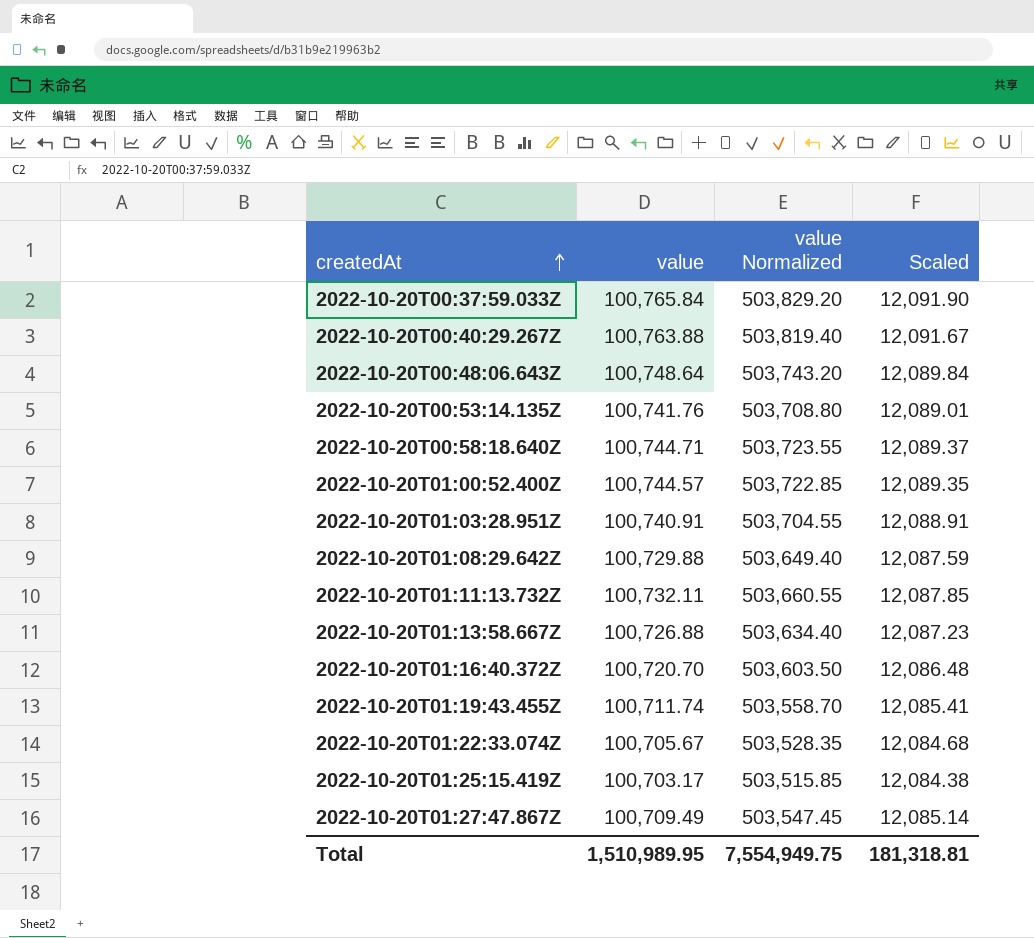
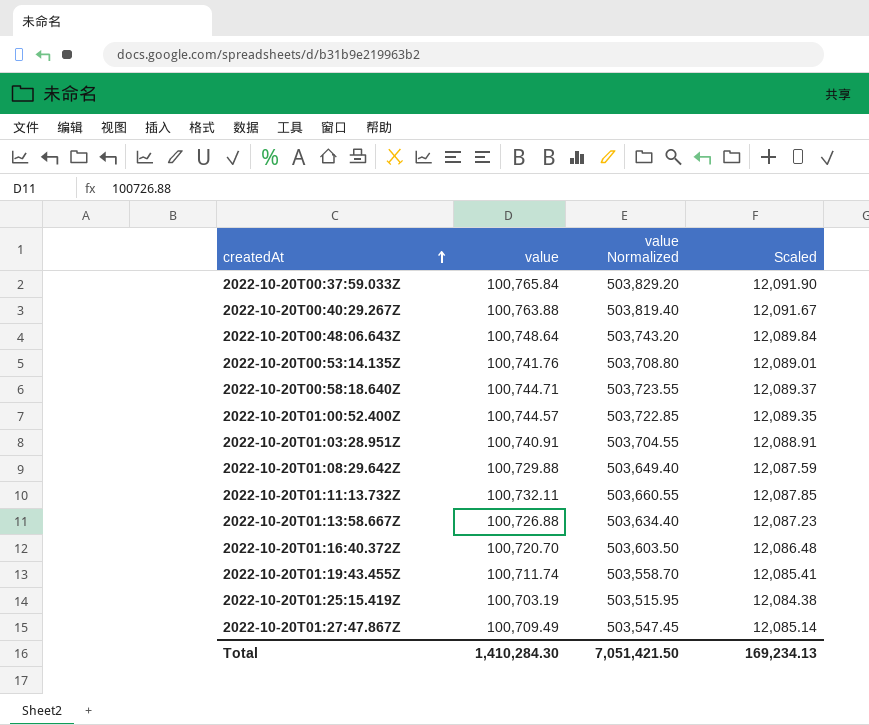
row 2022-10-20T01:22:33.074Z: 100,705.67 | 503,528.35 | 12,084.68 -> none
2022-10-20T01:25:15.419Z | value: 100,703.17 -> 100,703.19
2022-10-20T01:25:15.419Z | value Normalized: 503,515.85 -> 503,515.95
Total | value: 1,510,989.95 -> 1,410,284.30
Total | value Normalized: 7,554,949.75 -> 7,051,421.50
Total | Scaled: 181,318.81 -> 169,234.13

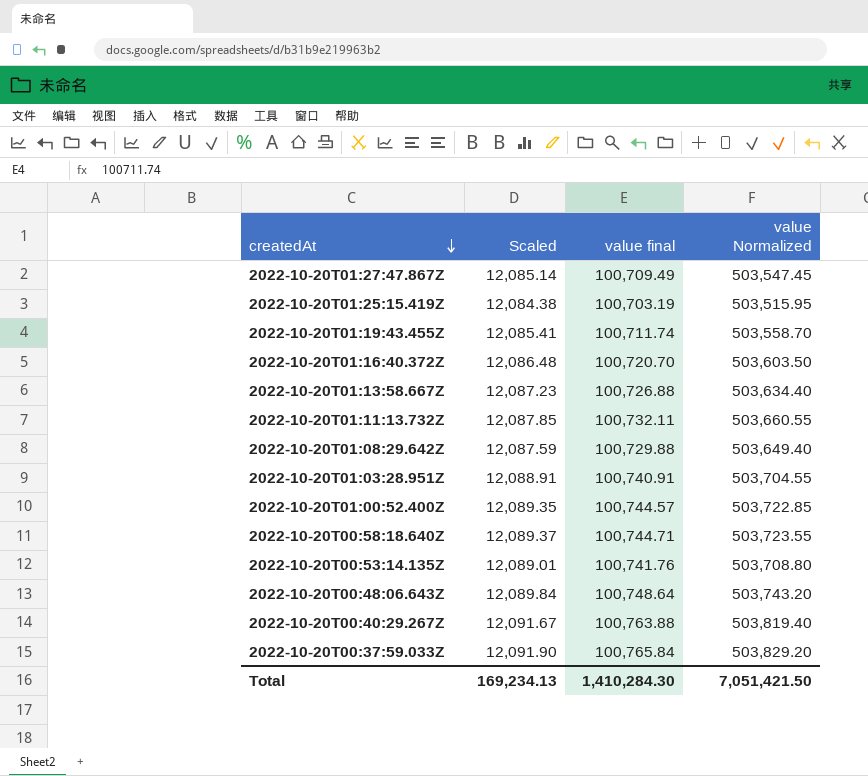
row order: createdAt ascending -> createdAt descending
column Scaled | position: 4 -> 2
column name: value -> value final

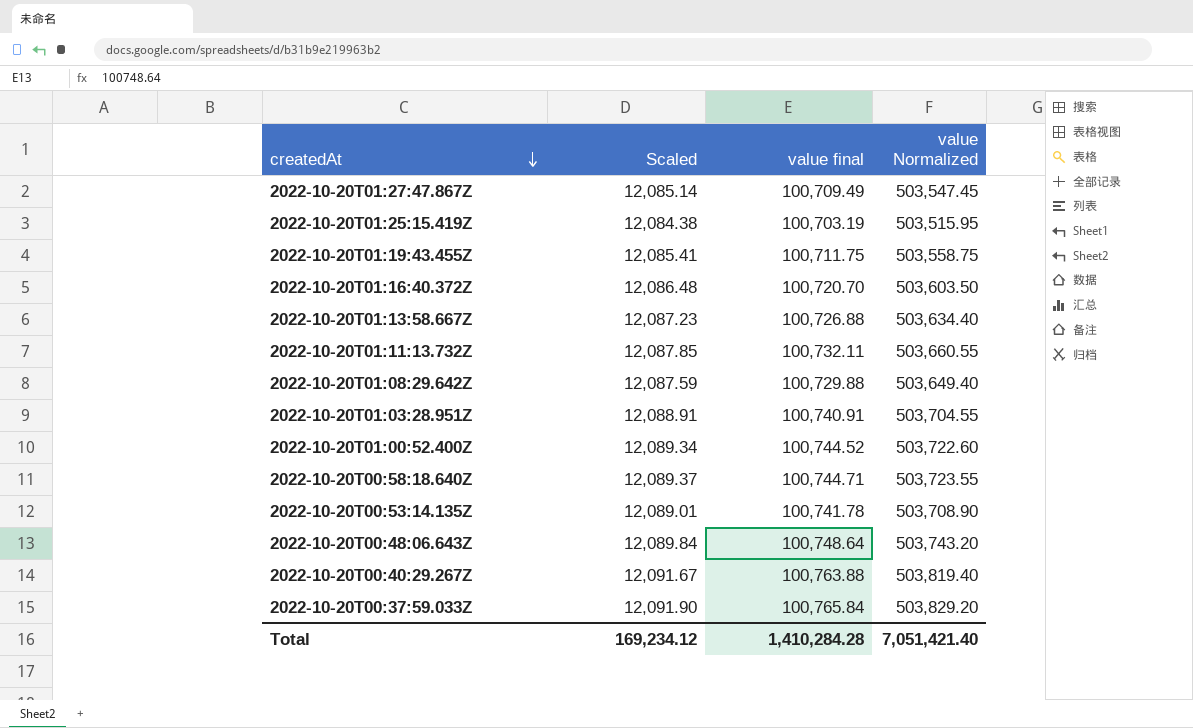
2022-10-20T01:19:43.455Z | value final: 100,711.74 -> 100,711.75
2022-10-20T01:19:43.455Z | value Normalized: 503,558.70 -> 503,558.75
2022-10-20T01:00:52.400Z | Scaled: 12,089.35 -> 12,089.34
2022-10-20T01:00:52.400Z | value final: 100,744.57 -> 100,744.52
2022-10-20T01:00:52.400Z | value Normalized: 503,722.85 -> 503,722.60
2022-10-20T00:53:14.135Z | value final: 100,741.76 -> 100,741.78
2022-10-20T00:53:14.135Z | value Normalized: 503,708.80 -> 503,708.90
Total | Scaled: 169,234.13 -> 169,234.12
Total | value final: 1,410,284.30 -> 1,410,284.28
Total | value Normalized: 7,051,421.50 -> 7,051,421.40

